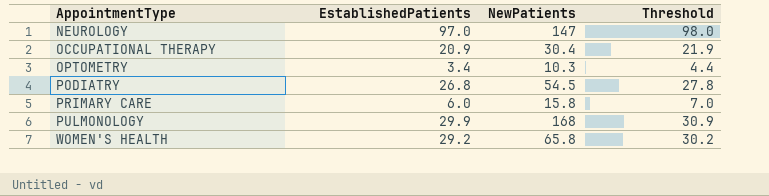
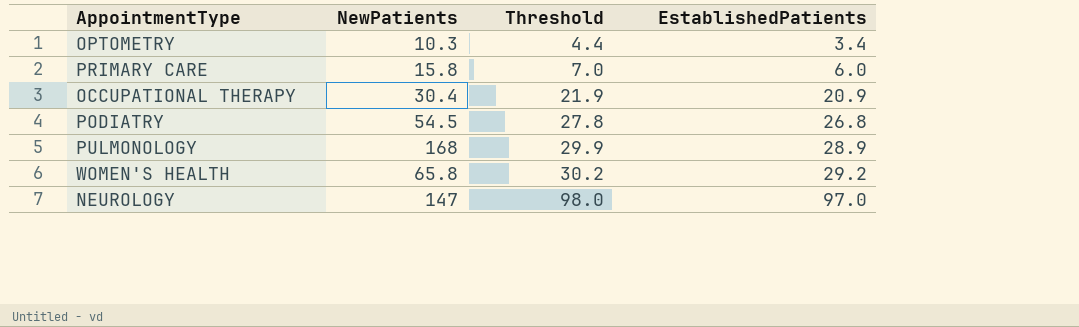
row order: AppointmentType ascending -> Threshold ascending
column EstablishedPatients | position: 2 -> 4
PULMONOLOGY | Threshold: 30.9 -> 29.9
PULMONOLOGY | EstablishedPatients: 29.9 -> 28.9

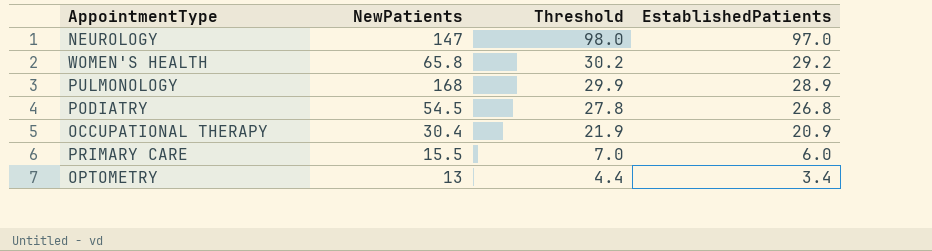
row order: Threshold ascending -> Threshold descending
PRIMARY CARE | NewPatients: 15.8 -> 15.5
OPTOMETRY | NewPatients: 10.3 -> 13

